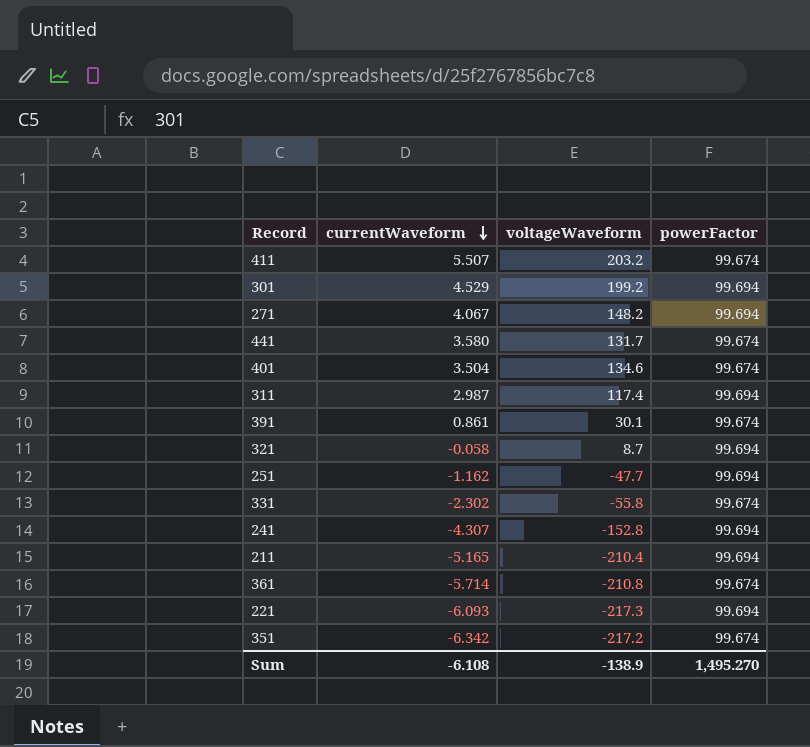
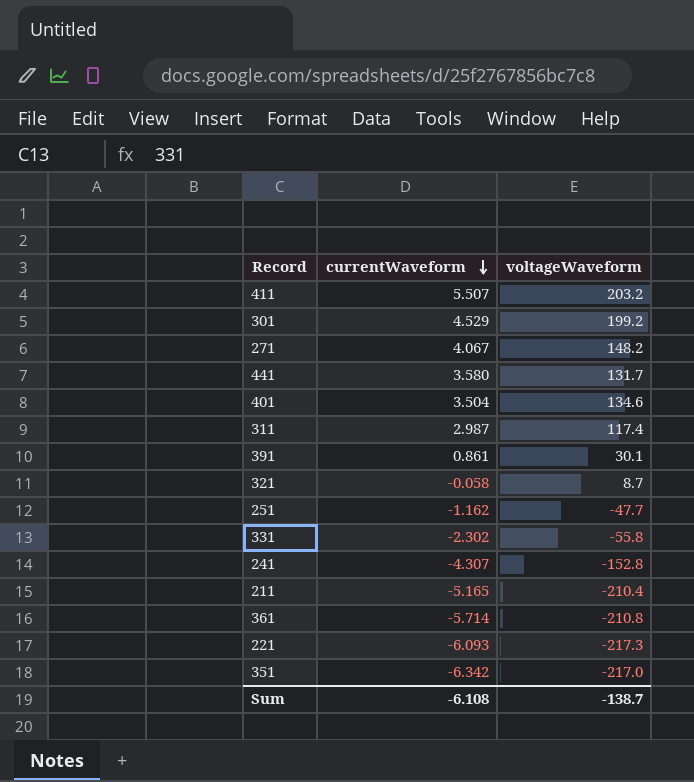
column powerFactor | position: 4 -> none
351 | voltageWaveform: -217.2 -> -217.0
Sum | voltageWaveform: -138.9 -> -138.7

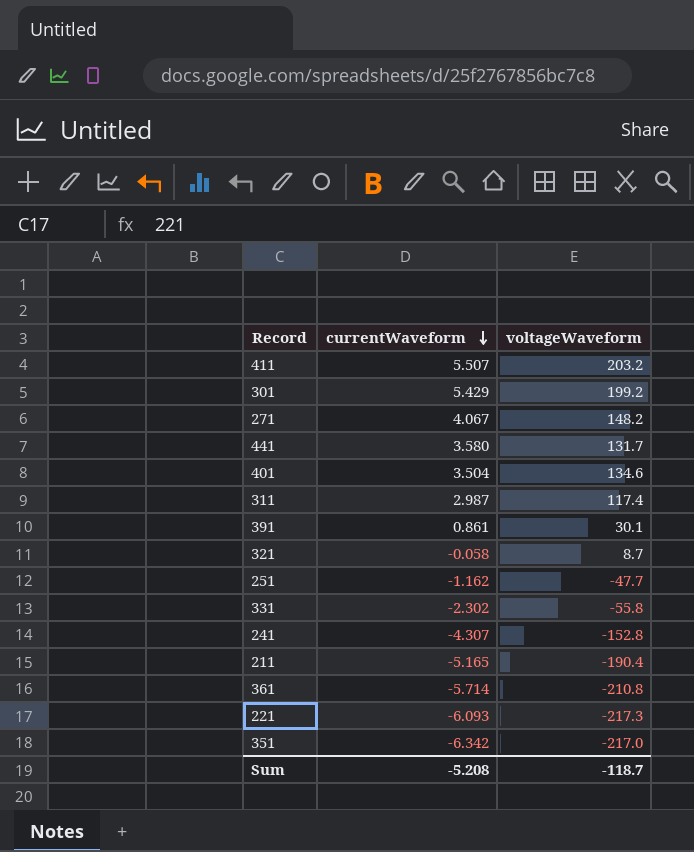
301 | currentWaveform: 4.529 -> 5.429
211 | voltageWaveform: -210.4 -> -190.4
Sum | currentWaveform: -6.108 -> -5.208
Sum | voltageWaveform: -138.7 -> -118.7

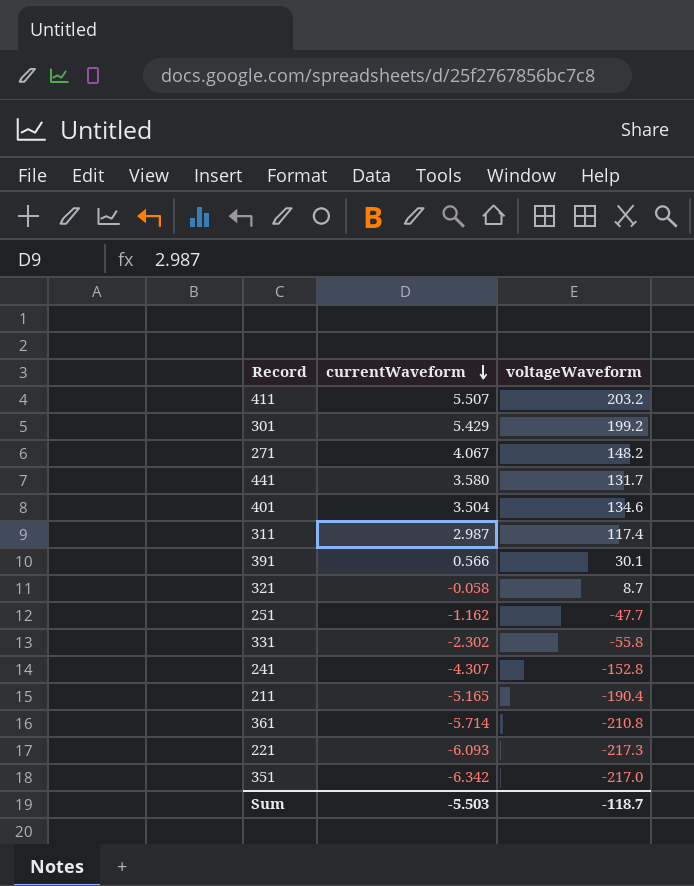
391 | currentWaveform: 0.861 -> 0.566
Sum | currentWaveform: -5.208 -> -5.503

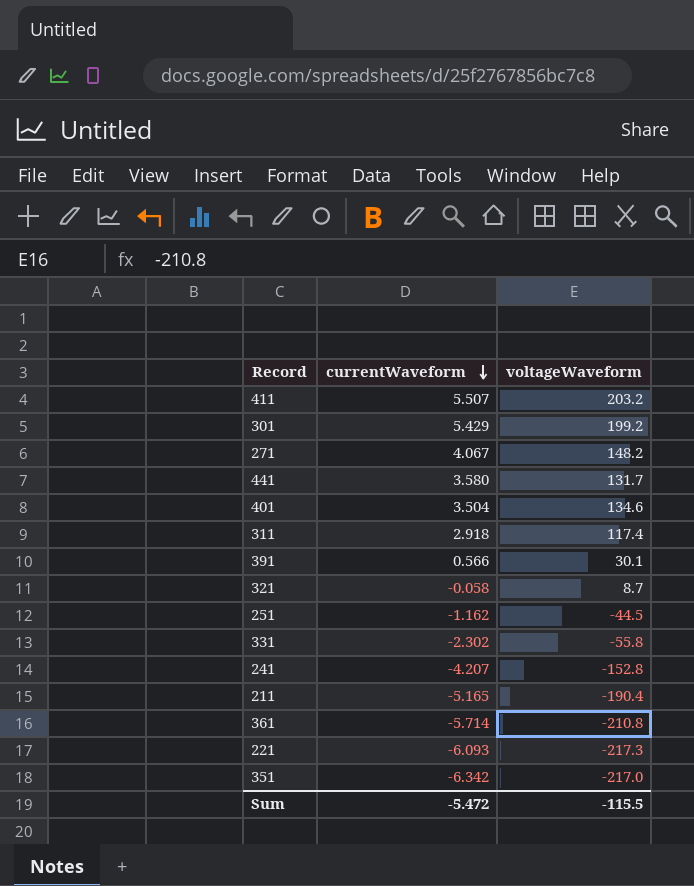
311 | currentWaveform: 2.987 -> 2.918
251 | voltageWaveform: -47.7 -> -44.5
241 | currentWaveform: -4.307 -> -4.207
Sum | currentWaveform: -5.503 -> -5.472
Sum | voltageWaveform: -118.7 -> -115.5

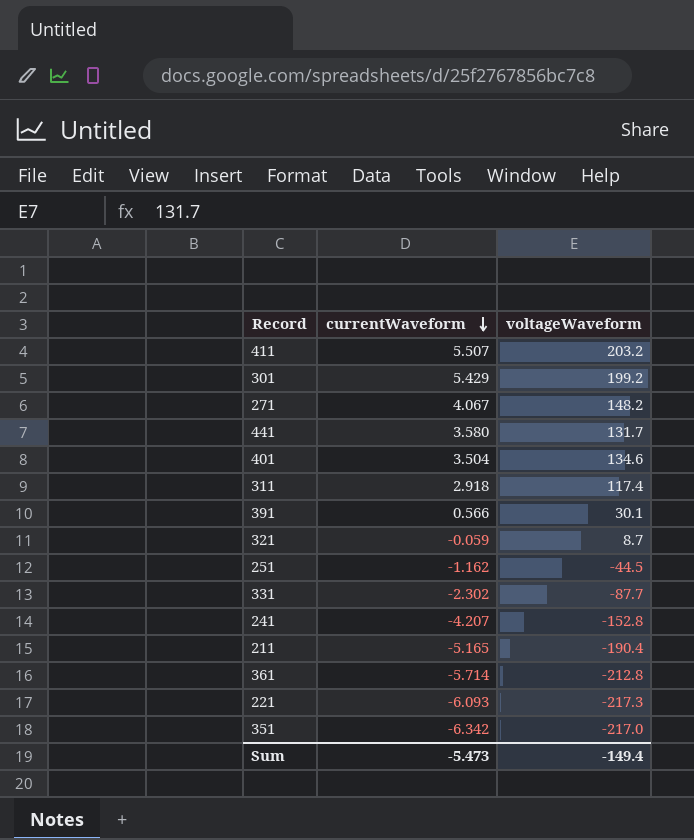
321 | currentWaveform: -0.058 -> -0.059
331 | voltageWaveform: -55.8 -> -87.7
361 | voltageWaveform: -210.8 -> -212.8
Sum | currentWaveform: -5.472 -> -5.473
Sum | voltageWaveform: -115.5 -> -149.4

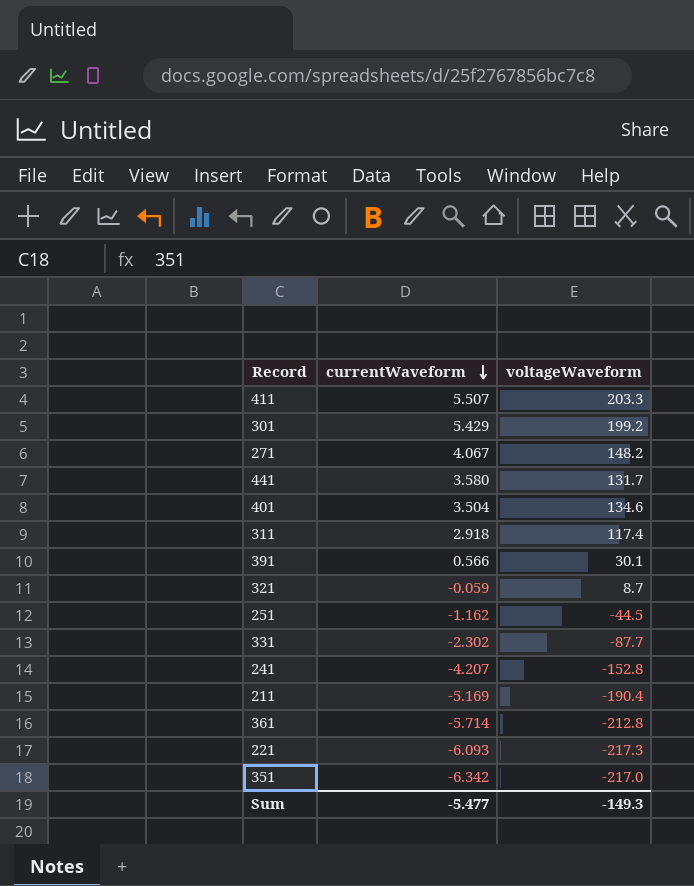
411 | voltageWaveform: 203.2 -> 203.3
211 | currentWaveform: -5.165 -> -5.169
Sum | currentWaveform: -5.473 -> -5.477
Sum | voltageWaveform: -149.4 -> -149.3

